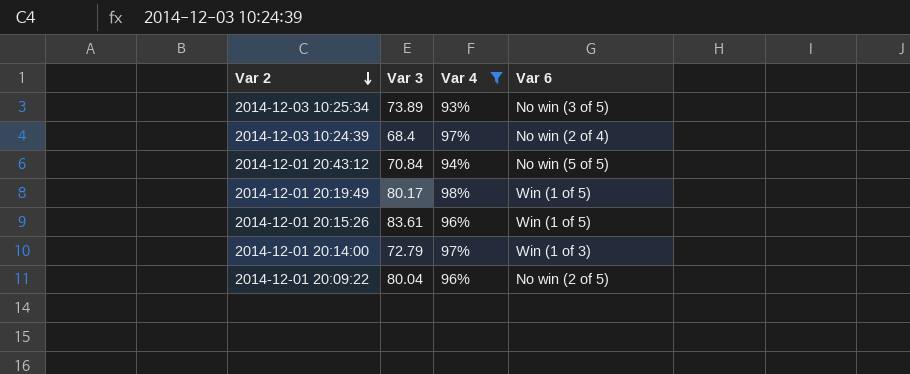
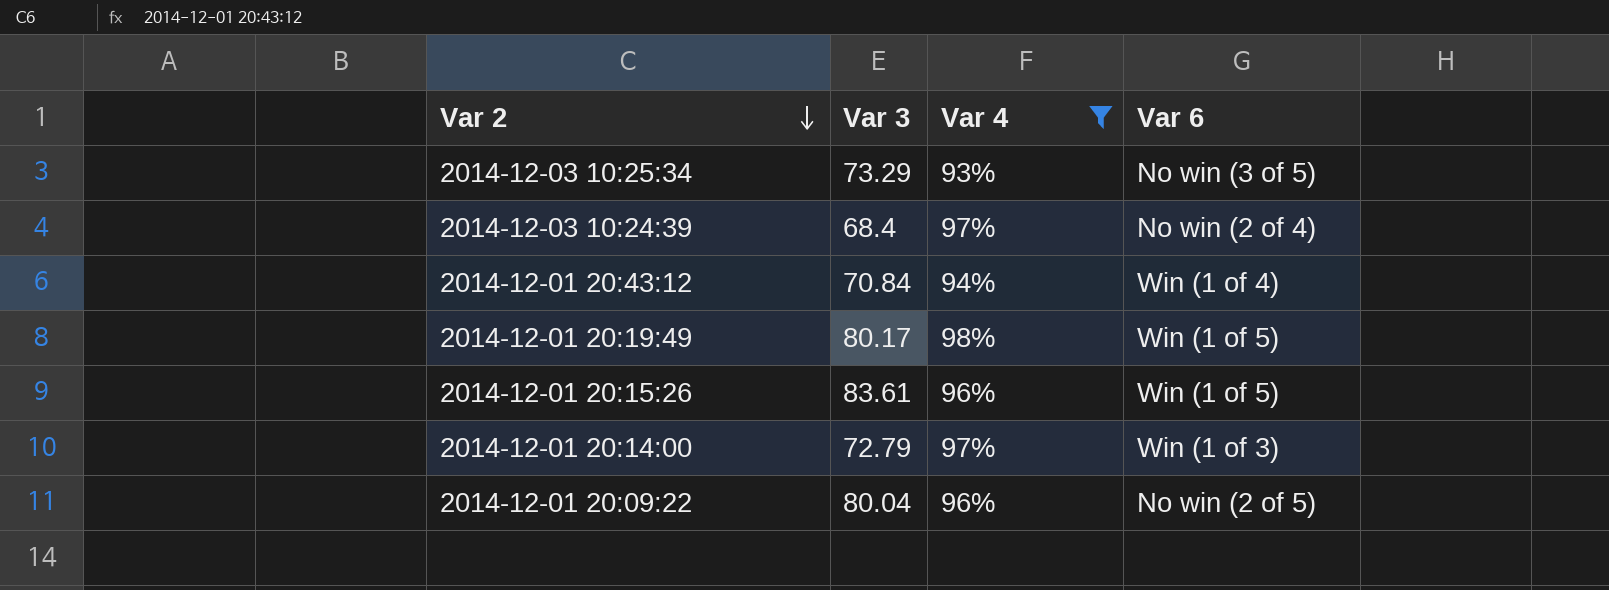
2014-12-03 10:25:34 | Var 3: 73.89 -> 73.29
2014-12-01 20:43:12 | Var 6: No win (5 of 5) -> Win (1 of 4)

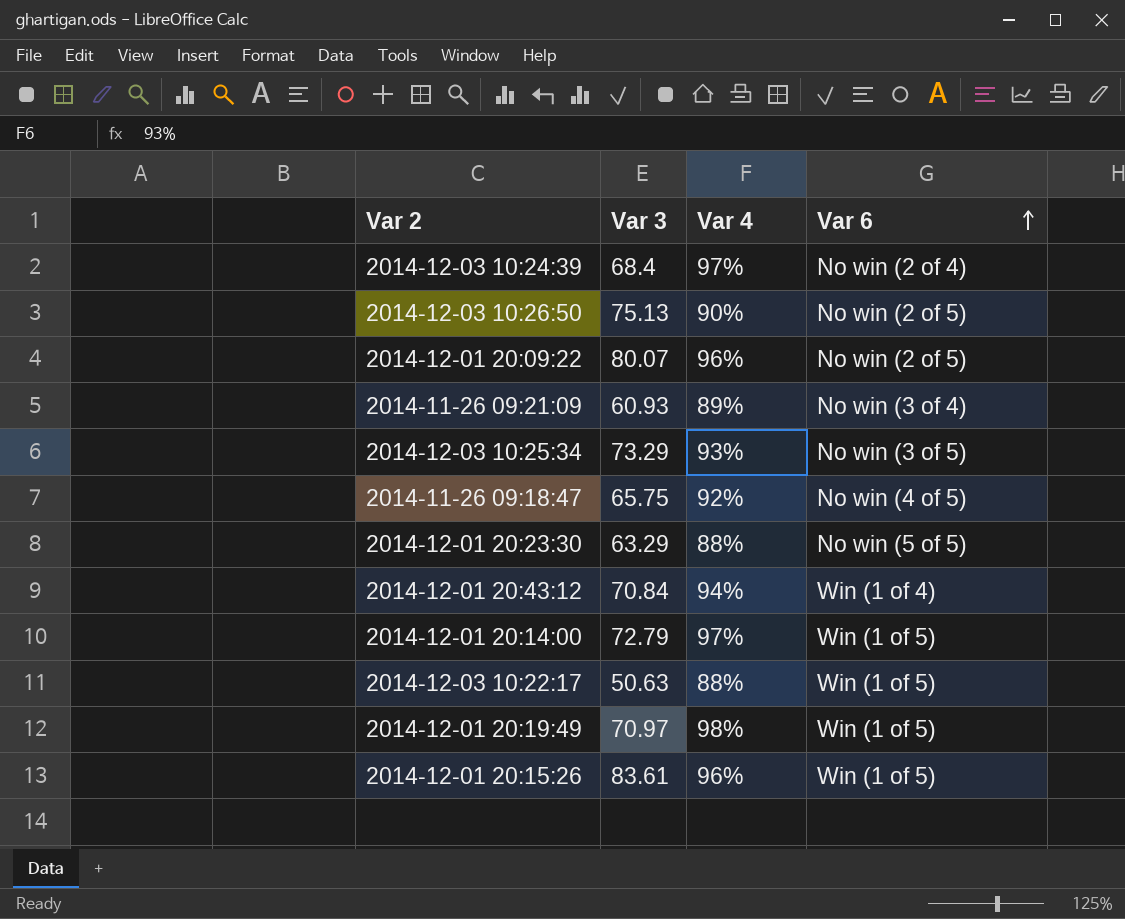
filter: Var 4 >= 93% -> none
row order: Var 2 descending -> Var 6 ascending
2014-12-01 20:09:22 | Var 3: 80.04 -> 80.07
2014-12-01 20:14:00 | Var 6: Win (1 of 3) -> Win (1 of 5)
2014-12-01 20:19:49 | Var 3: 80.17 -> 70.97

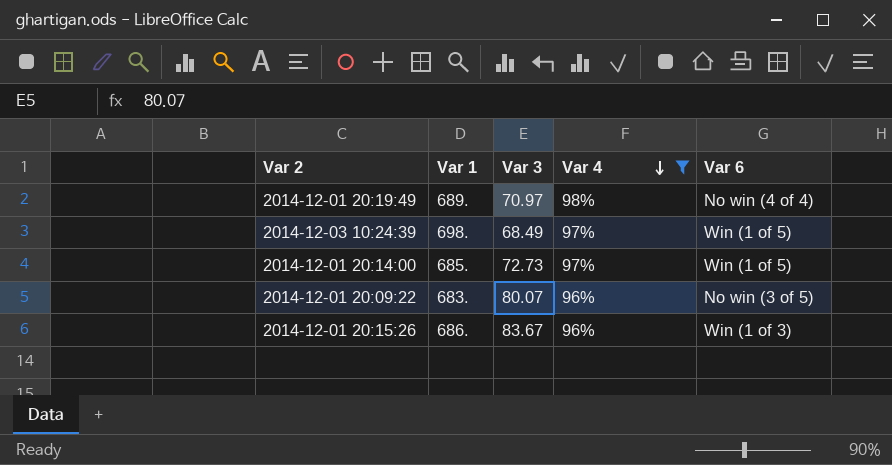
filter: none -> Var 4 >= 96%
row order: Var 6 ascending -> Var 4 descending
column Var 1 | position: none -> 2
2014-12-01 20:19:49 | Var 6: Win (1 of 5) -> No win (4 of 4)
2014-12-03 10:24:39 | Var 3: 68.4 -> 68.49
2014-12-03 10:24:39 | Var 6: No win (2 of 4) -> Win (1 of 5)
2014-12-01 20:14:00 | Var 3: 72.79 -> 72.73
2014-12-01 20:09:22 | Var 6: No win (2 of 5) -> No win (3 of 5)
2014-12-01 20:15:26 | Var 3: 83.61 -> 83.67
2014-12-01 20:15:26 | Var 6: Win (1 of 5) -> Win (1 of 3)

